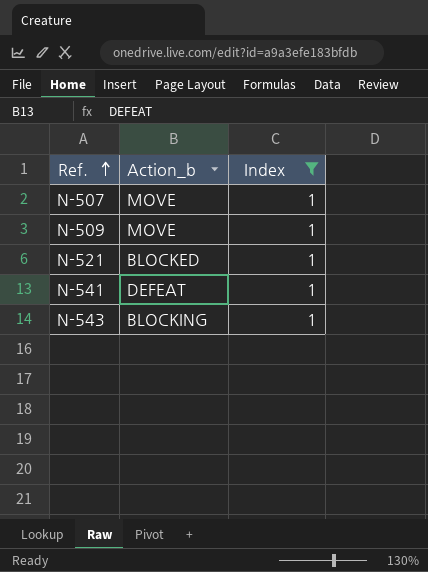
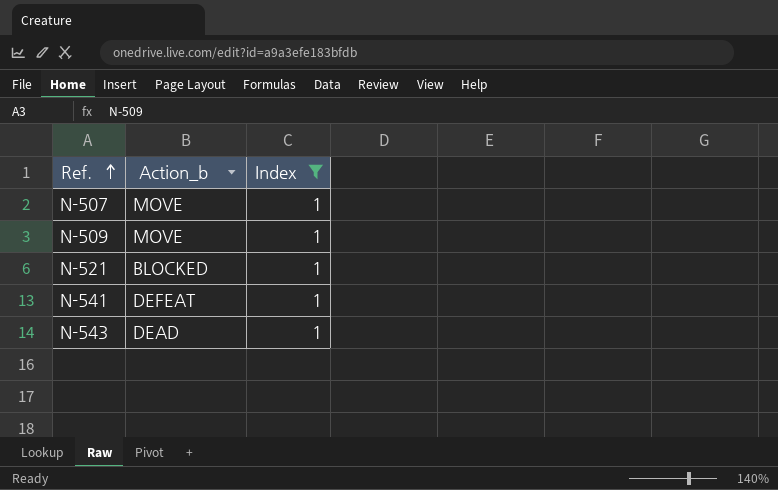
N-543 | Action_b: BLOCKING -> DEAD

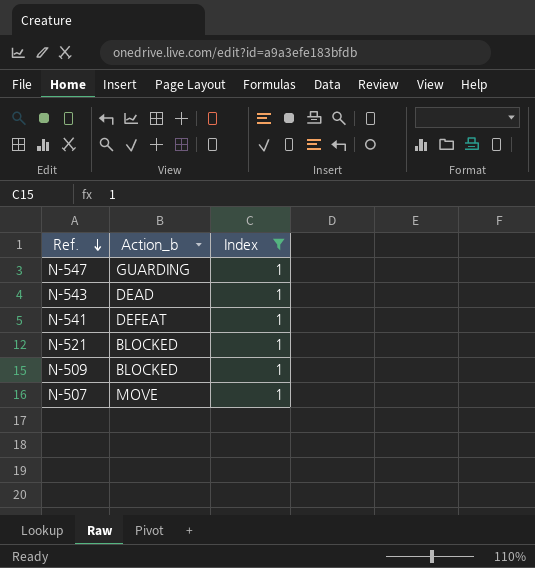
row order: Ref. ascending -> Ref. descending
row N-547: none -> GUARDING | 1
N-509 | Action_b: MOVE -> BLOCKED

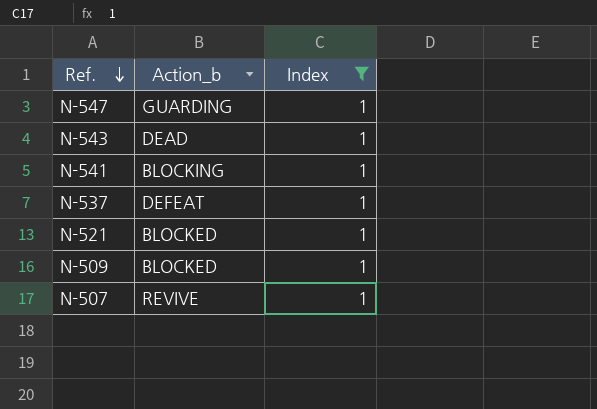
N-541 | Action_b: DEFEAT -> BLOCKING
row N-537: none -> DEFEAT | 1
N-507 | Action_b: MOVE -> REVIVE

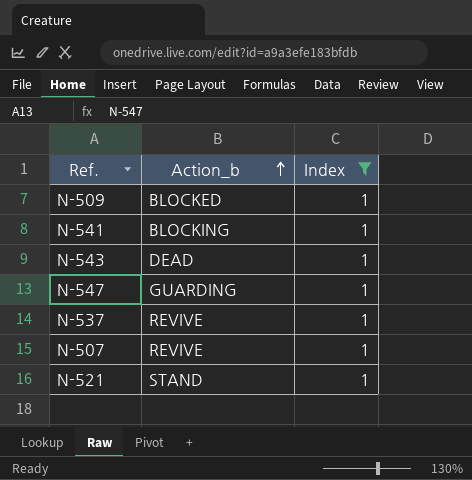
row order: Ref. descending -> Action_b ascending
N-537 | Action_b: DEFEAT -> REVIVE
N-521 | Action_b: BLOCKED -> STAND

